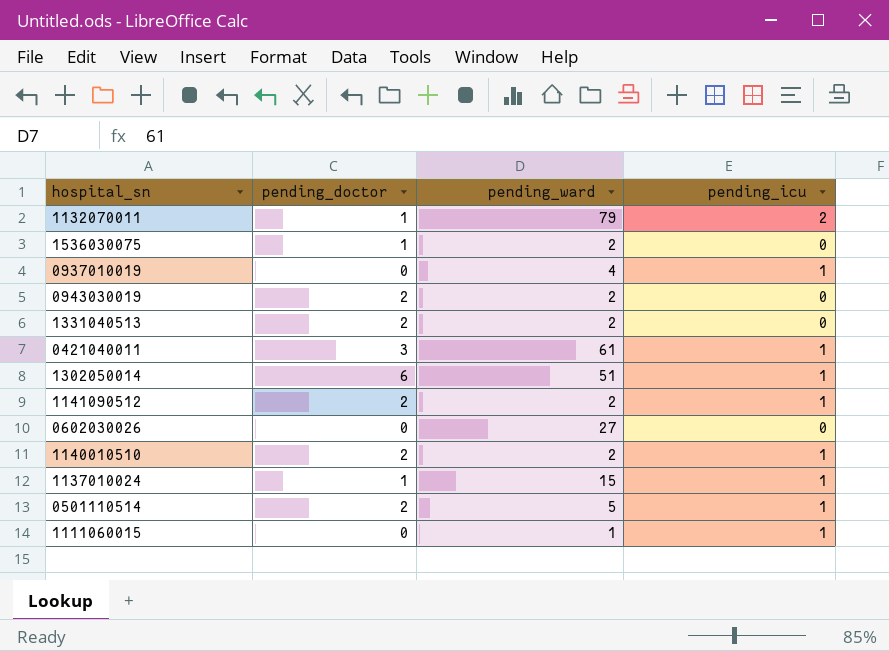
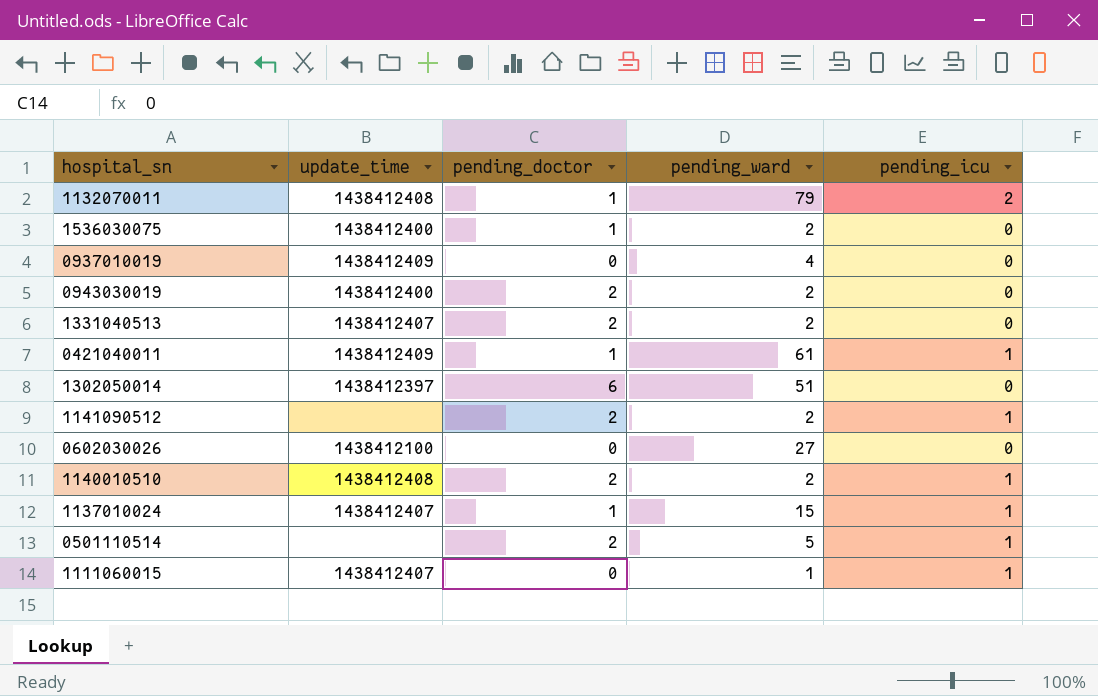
column update_time | position: none -> 2
0937010019 | pending_icu: 1 -> 0
0421040011 | pending_doctor: 3 -> 1
1302050014 | pending_icu: 1 -> 0

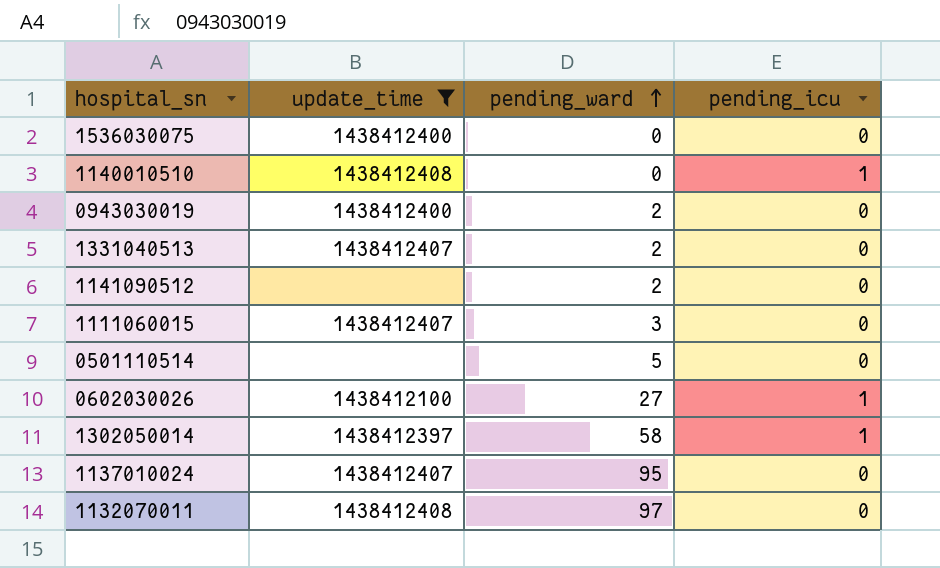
filter: none -> update_time != 1438412409
row order: none -> pending_ward ascending
column pending_doctor | position: 3 -> none
1536030075 | pending_ward: 2 -> 0
1140010510 | pending_ward: 2 -> 0
1141090512 | pending_icu: 1 -> 0
1111060015 | pending_ward: 1 -> 3
1111060015 | pending_icu: 1 -> 0
0501110514 | pending_icu: 1 -> 0
0602030026 | pending_icu: 0 -> 1
1302050014 | pending_ward: 51 -> 58
1302050014 | pending_icu: 0 -> 1
1137010024 | pending_ward: 15 -> 95
1137010024 | pending_icu: 1 -> 0
1132070011 | pending_ward: 79 -> 97
1132070011 | pending_icu: 2 -> 0

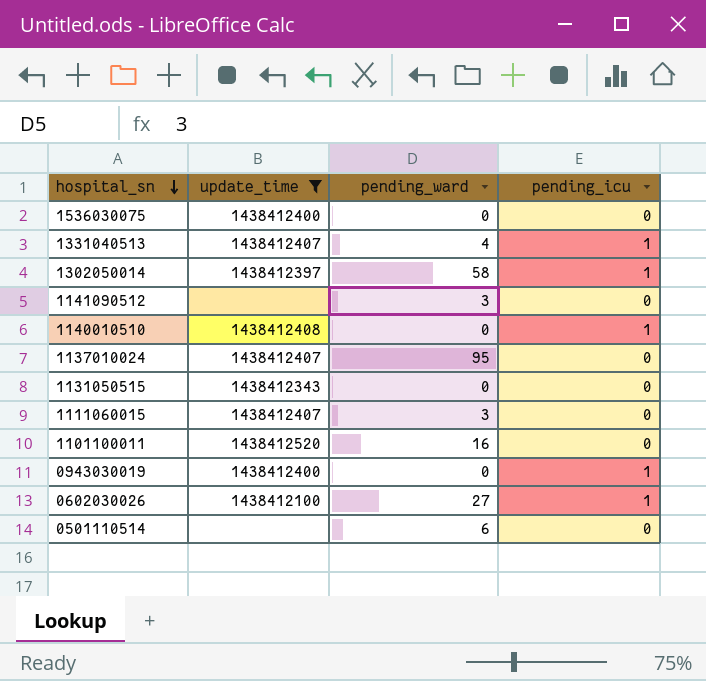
row order: pending_ward ascending -> hospital_sn descending
row 1132070011: 1438412408 | 97 | 0 -> none
1331040513 | pending_ward: 2 -> 4
1331040513 | pending_icu: 0 -> 1
1141090512 | pending_ward: 2 -> 3
row 1131050515: none -> 1438412343 | 0 | 0
row 1101100011: none -> 1438412520 | 16 | 0
0943030019 | pending_ward: 2 -> 0
0943030019 | pending_icu: 0 -> 1
0501110514 | pending_ward: 5 -> 6

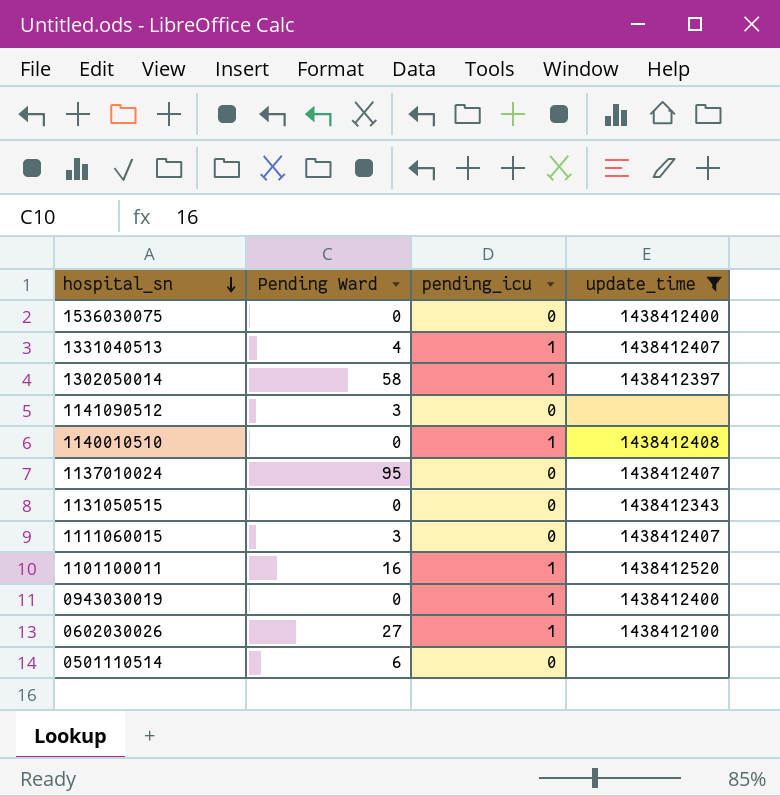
column name: pending_ward -> Pending Ward
column update_time | position: 2 -> 4
1101100011 | pending_icu: 0 -> 1

